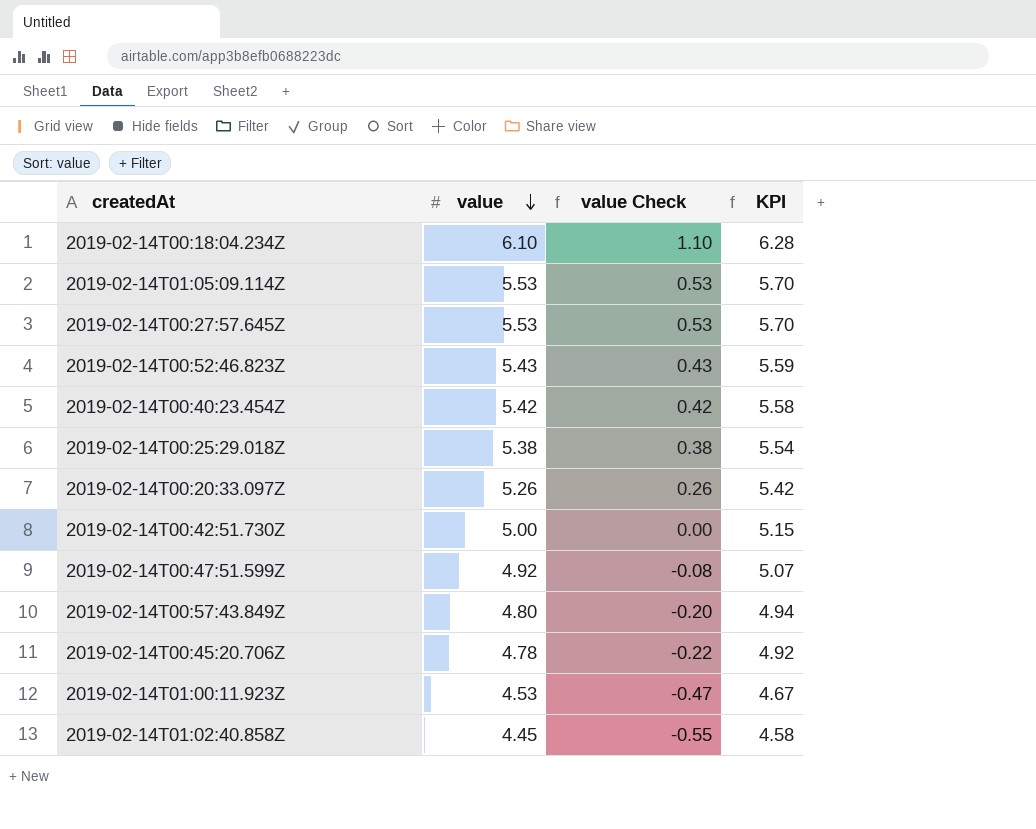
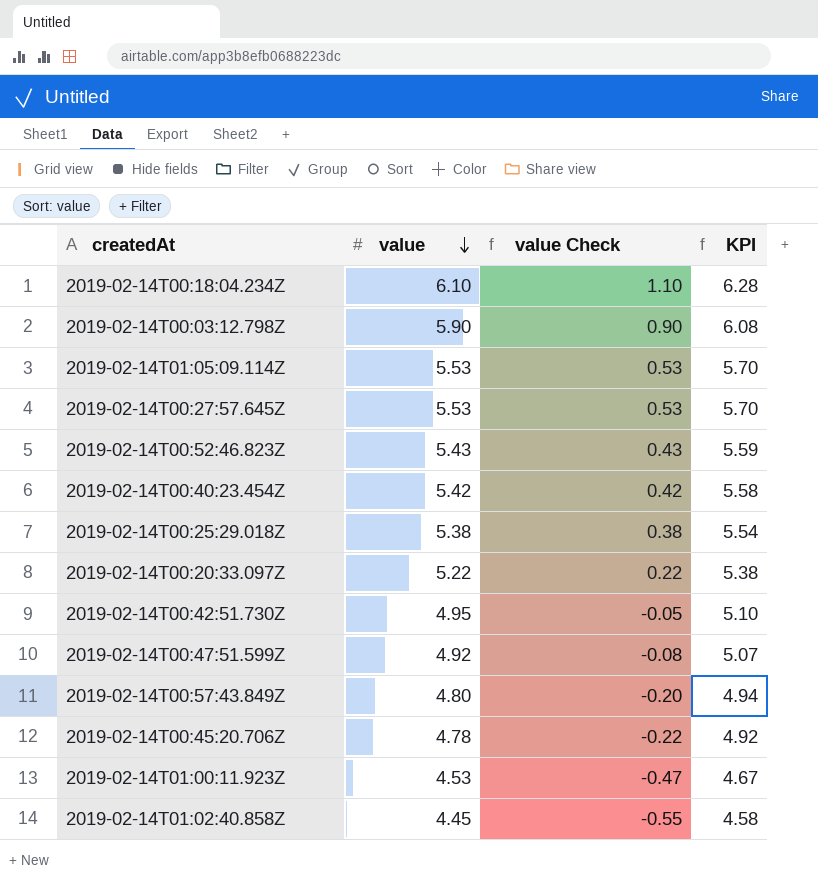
row 2019-02-14T00:03:12.798Z: none -> 5.90 | 0.90 | 6.08
2019-02-14T00:20:33.097Z | value: 5.26 -> 5.22
2019-02-14T00:20:33.097Z | value Check: 0.26 -> 0.22
2019-02-14T00:20:33.097Z | KPI: 5.42 -> 5.38
2019-02-14T00:42:51.730Z | value: 5.00 -> 4.95
2019-02-14T00:42:51.730Z | value Check: 0.00 -> -0.05
2019-02-14T00:42:51.730Z | KPI: 5.15 -> 5.10

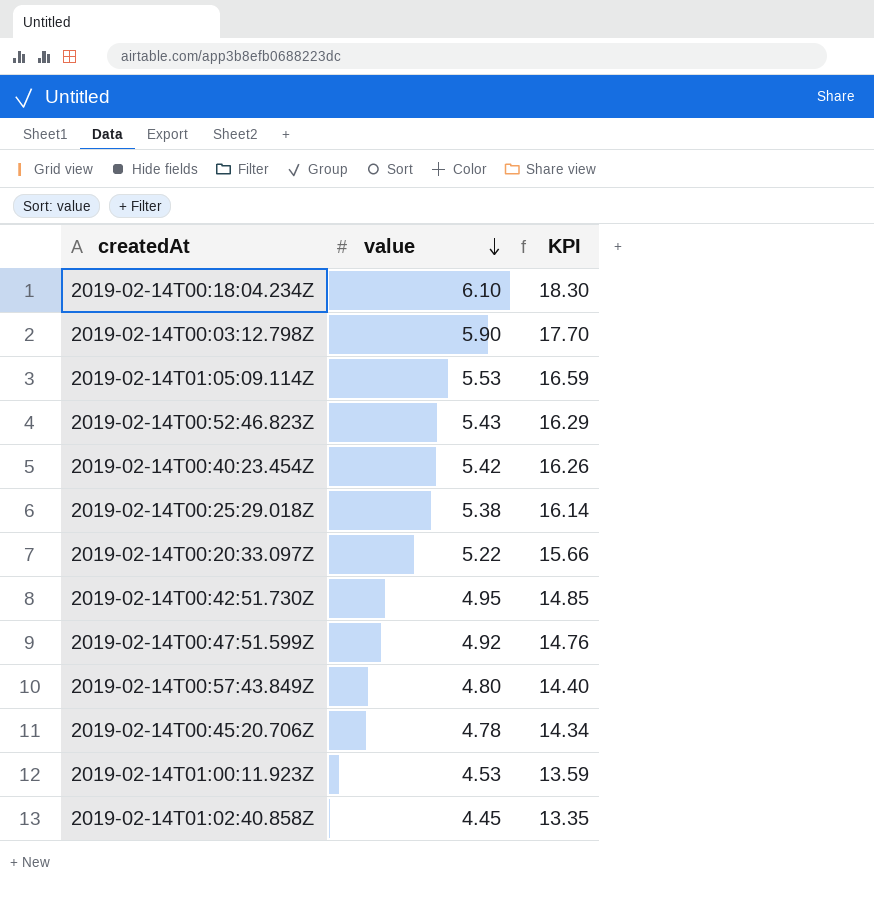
column value Check | formula: [value] - 5 -> none
column KPI | formula: [value] * 1.03 -> [value] * 3
row 2019-02-14T00:27:57.645Z: 5.53 | 0.53 | 5.70 -> none

